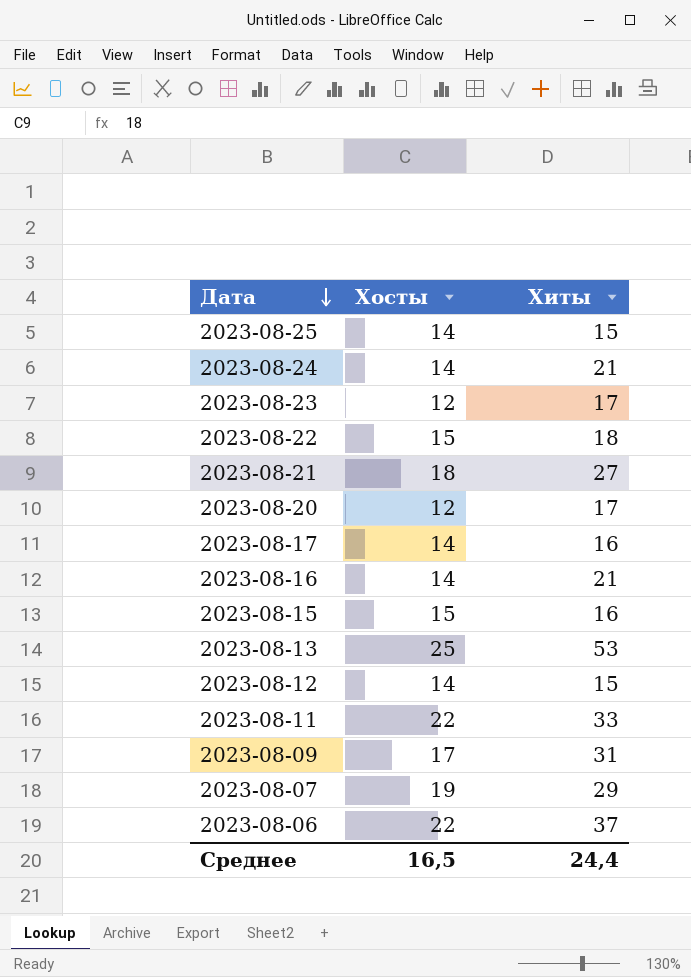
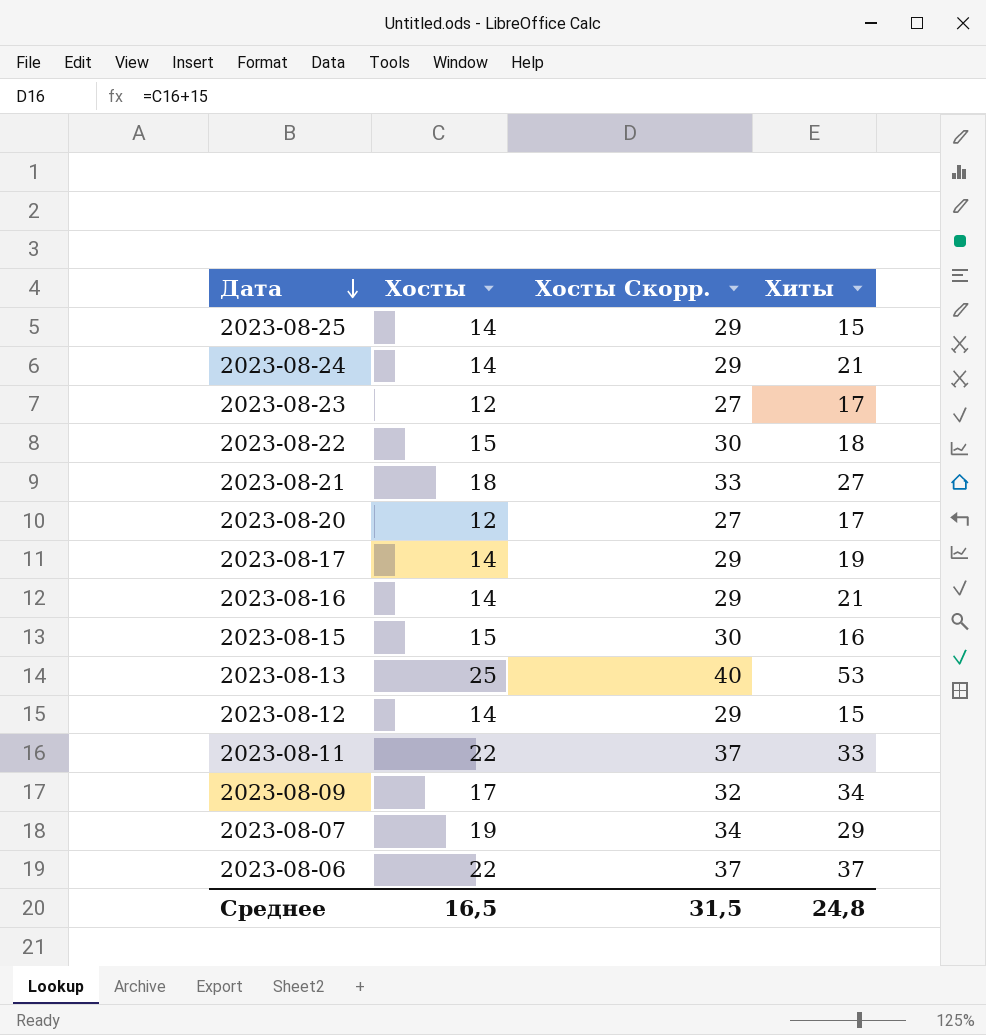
column Хосты Скорр. | formula: none -> [Хосты] + 15
2023-08-17 | Хиты: 16 -> 19
2023-08-09 | Хиты: 31 -> 34
Среднее | Хиты: 24,4 -> 24,8

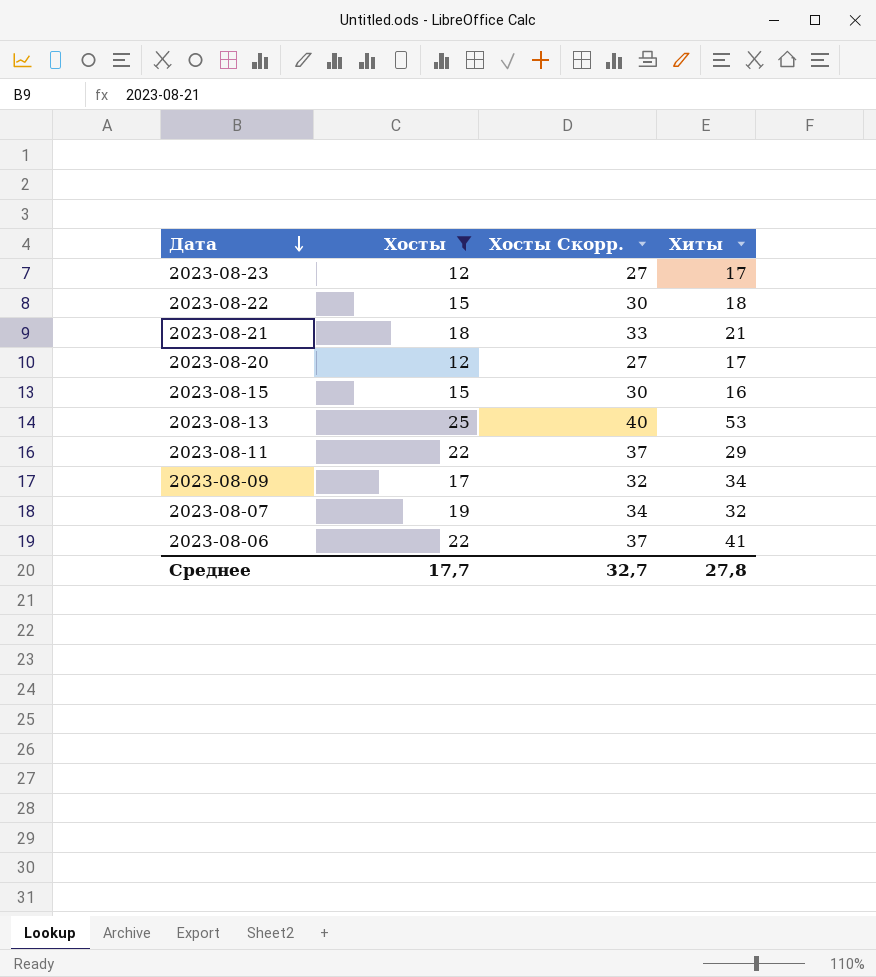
filter: none -> Хосты != 14
2023-08-21 | Хиты: 27 -> 21
2023-08-11 | Хиты: 33 -> 29
2023-08-07 | Хиты: 29 -> 32
2023-08-06 | Хиты: 37 -> 41
Среднее | Хосты: 16,5 -> 17,7
Среднее | Хосты Скорр.: 31,5 -> 32,7
Среднее | Хиты: 24,8 -> 27,8

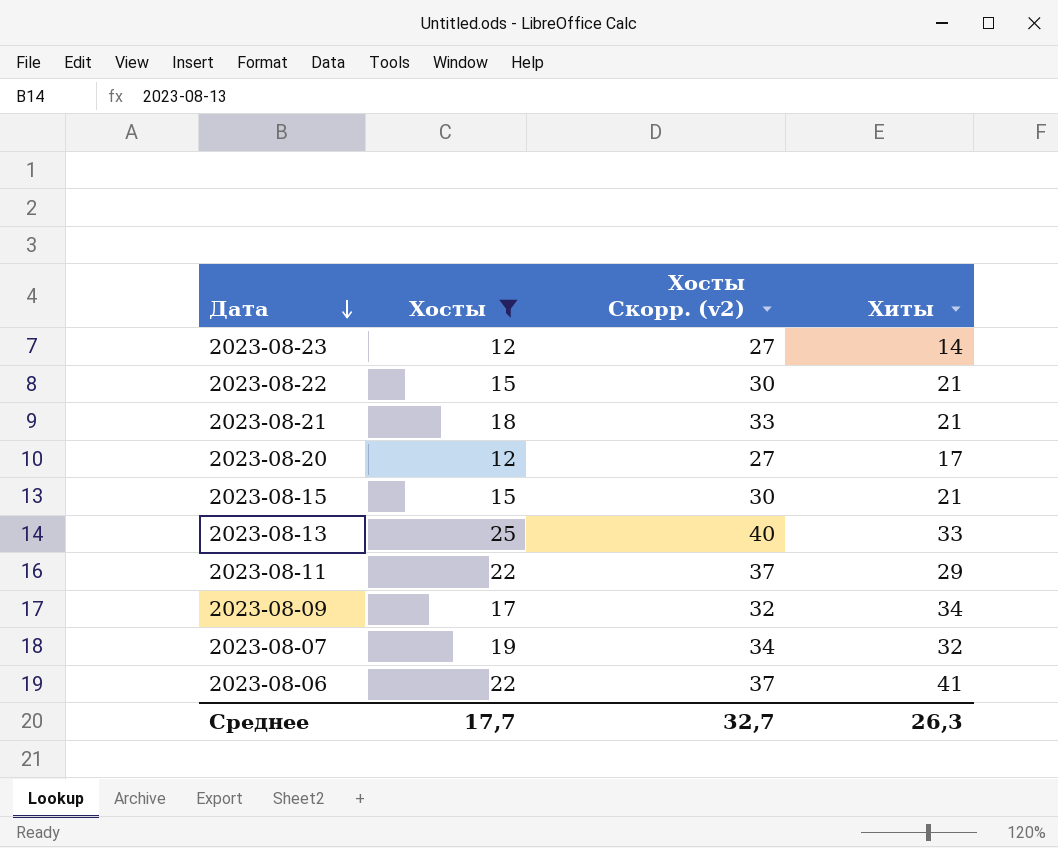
column name: Хосты Скорр. -> Хосты Скорр. (v2)
2023-08-23 | Хиты: 17 -> 14
2023-08-22 | Хиты: 18 -> 21
2023-08-15 | Хиты: 16 -> 21
2023-08-13 | Хиты: 53 -> 33
Среднее | Хиты: 27,8 -> 26,3

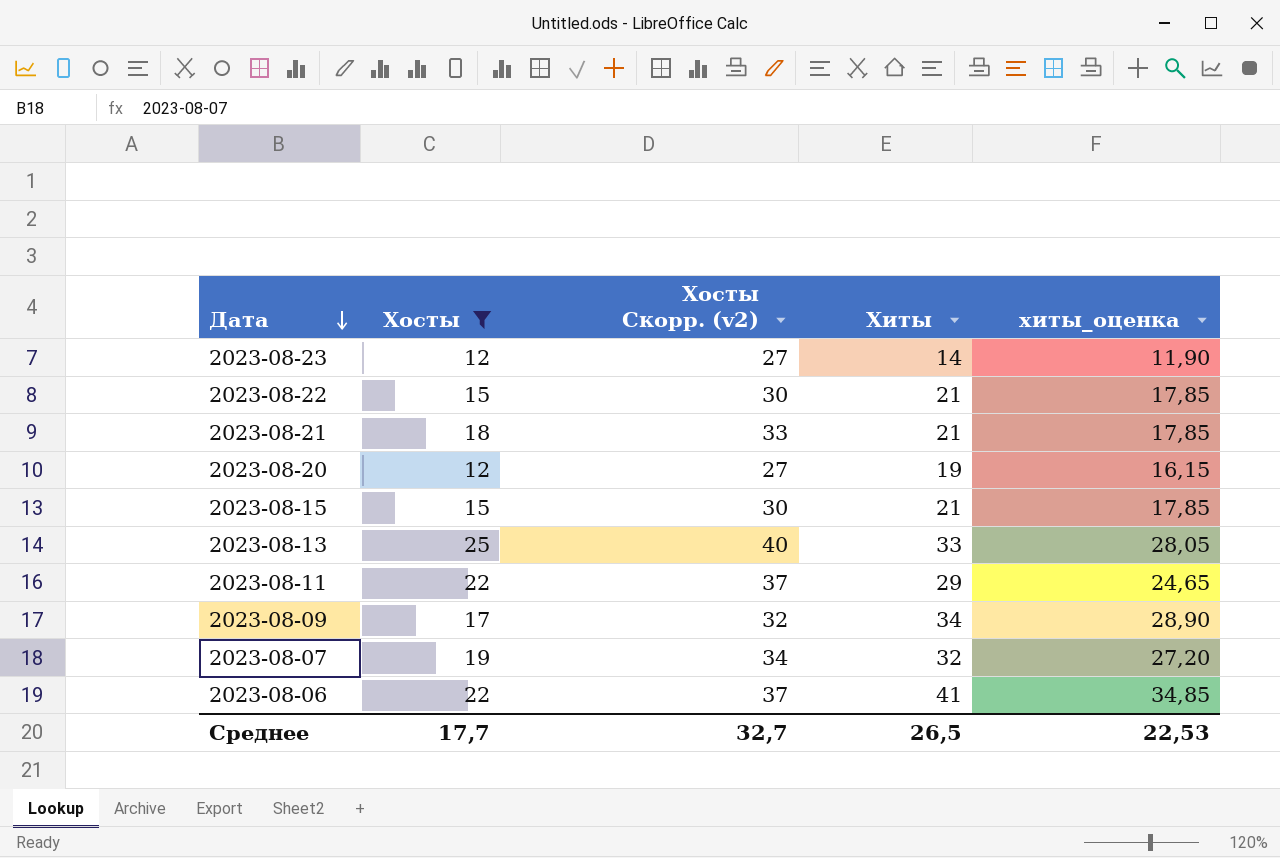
column хиты_оценка | formula: none -> [Хиты] * 0,85
2023-08-20 | Хиты: 17 -> 19
Среднее | Хиты: 26,3 -> 26,5

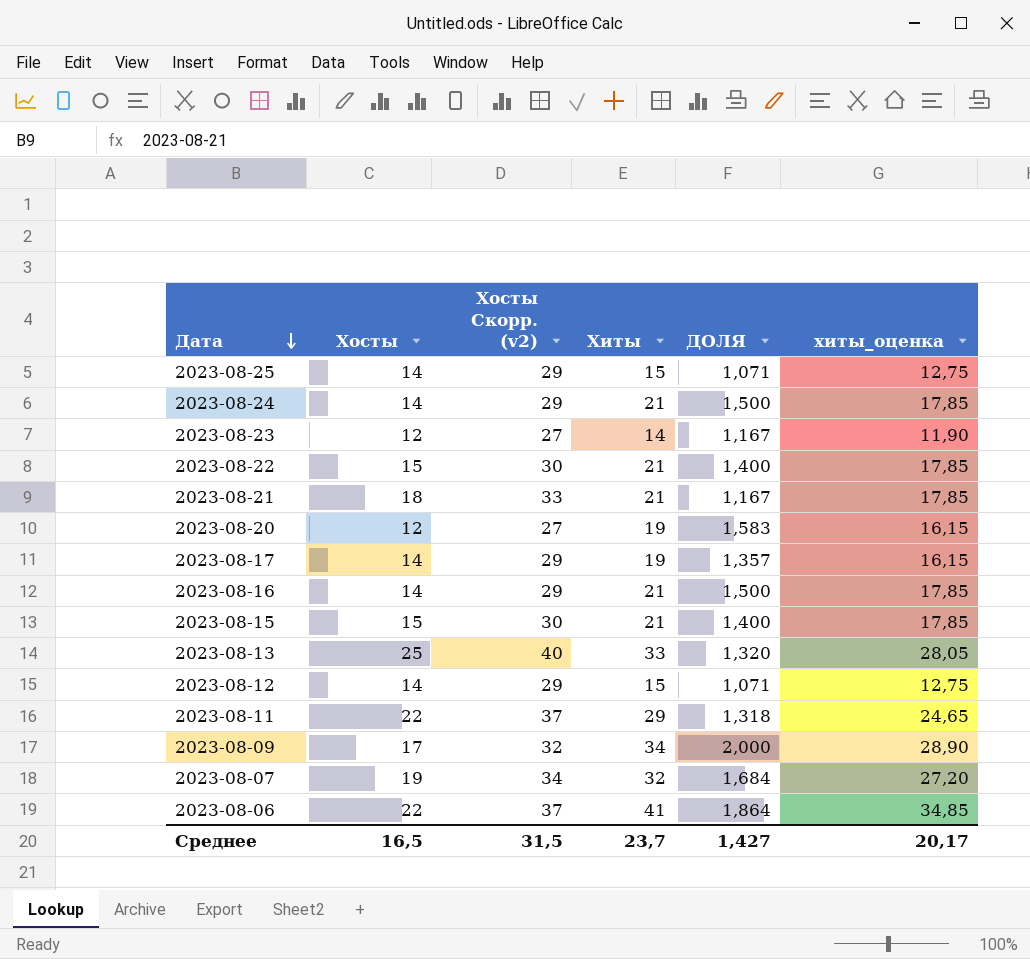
filter: Хосты != 14 -> none
column ДОЛЯ | formula: none -> [Хиты] / [Хосты]
Среднее | Хосты: 17,7 -> 16,5
Среднее | Хосты Скорр. (v2): 32,7 -> 31,5
Среднее | Хиты: 26,5 -> 23,7
Среднее | хиты_оценка: 22,53 -> 20,17

